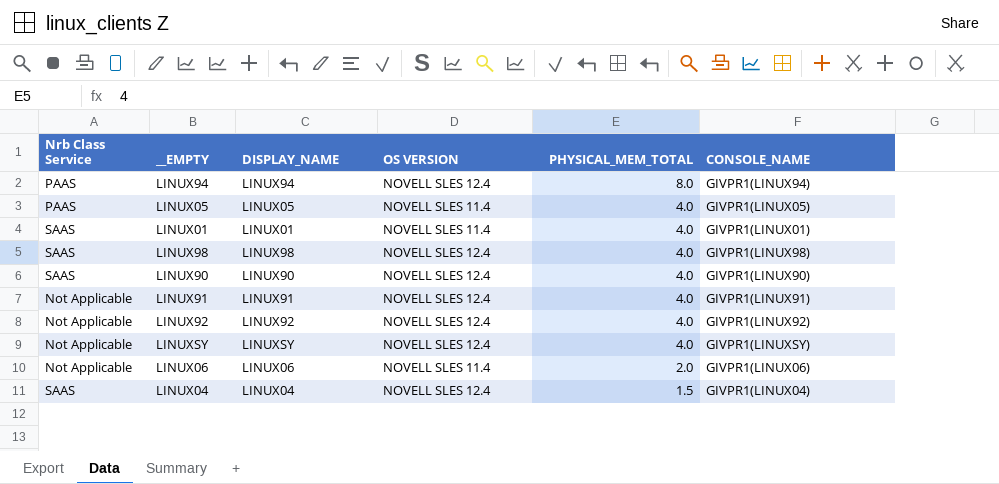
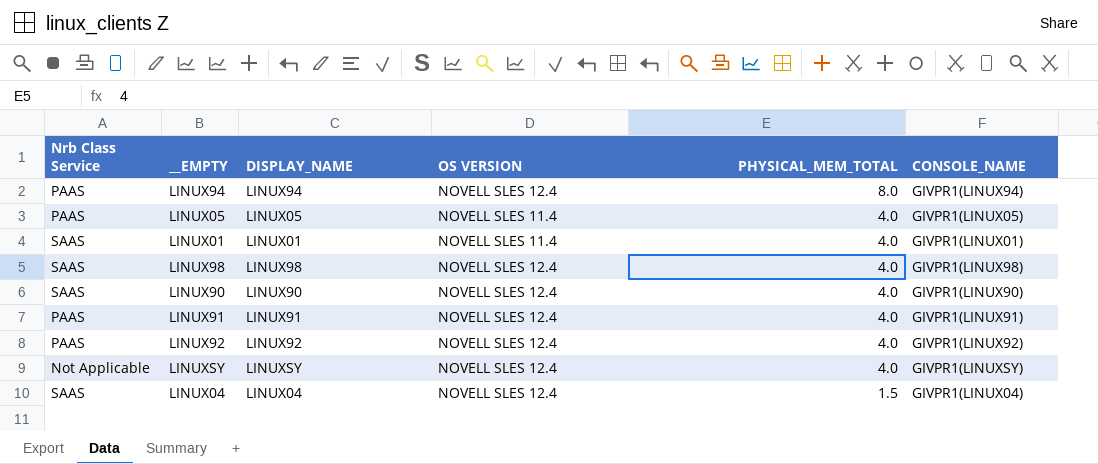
row LINUX06: Not Applicable | LINUX06 | NOVELL SLES 11.4 | 2.0 | GIVPR1(LINUX06) -> none
LINUX91 | Nrb Class Service: Not Applicable -> PAAS
LINUX92 | Nrb Class Service: Not Applicable -> PAAS

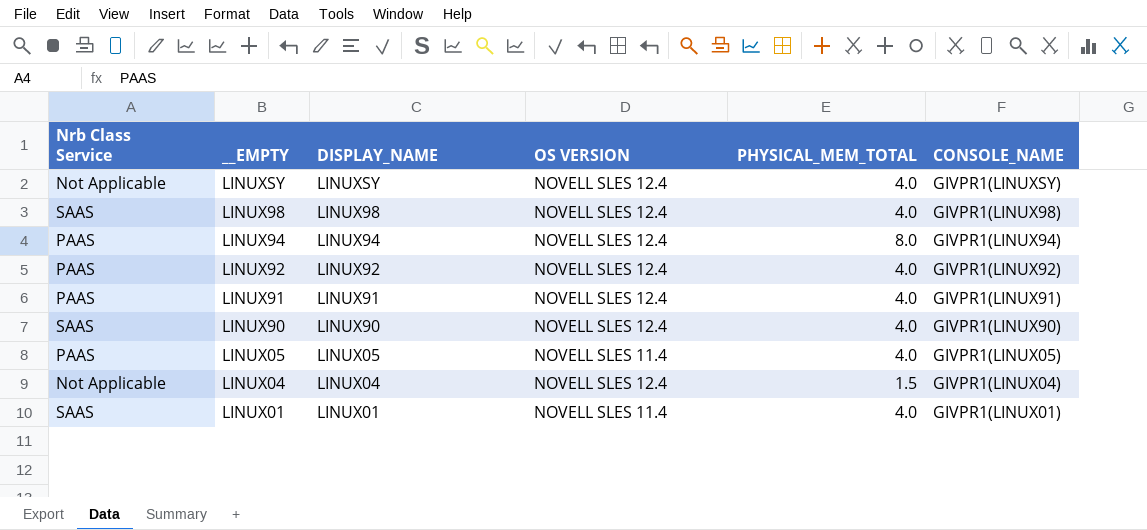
row order: PHYSICAL_MEM_TOTAL descending -> __EMPTY descending
LINUX04 | Nrb Class Service: SAAS -> Not Applicable

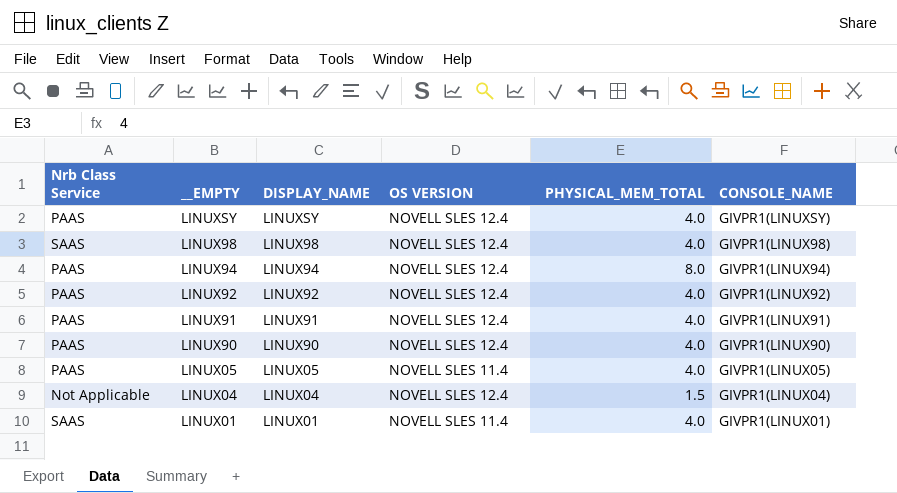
LINUXSY | Nrb Class Service: Not Applicable -> PAAS
LINUX90 | Nrb Class Service: SAAS -> PAAS

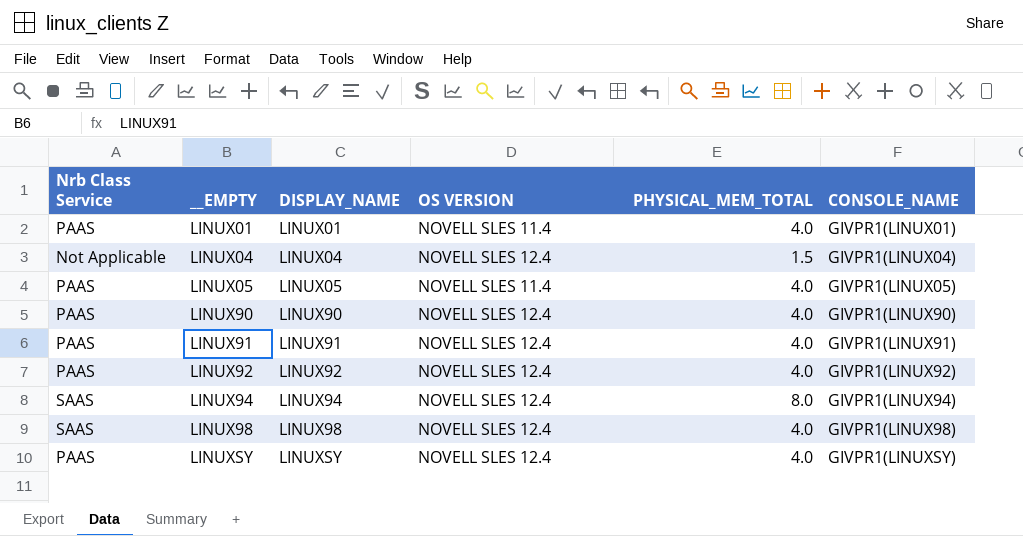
row order: __EMPTY descending -> __EMPTY ascending
LINUX01 | Nrb Class Service: SAAS -> PAAS
LINUX94 | Nrb Class Service: PAAS -> SAAS

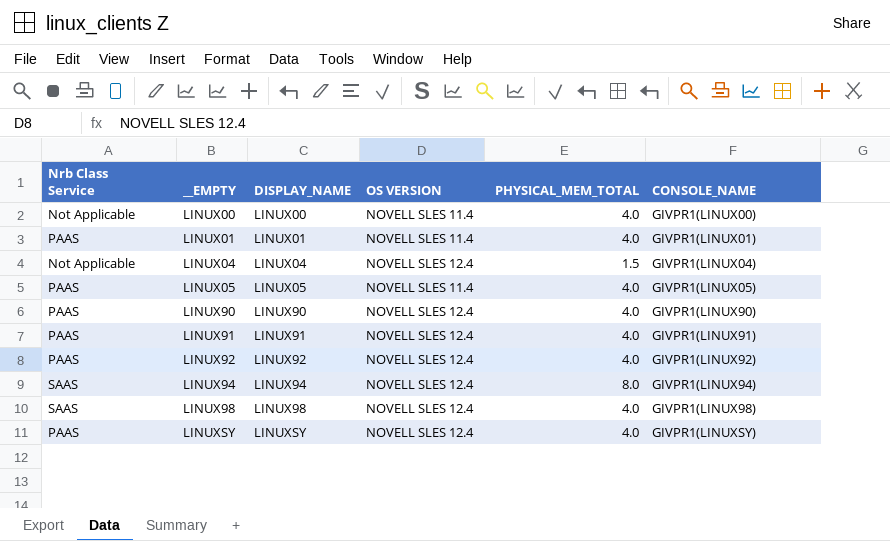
row LINUX00: none -> Not Applicable | LINUX00 | NOVELL SLES 11.4 | 4.0 | GIVPR1(LINUX00)

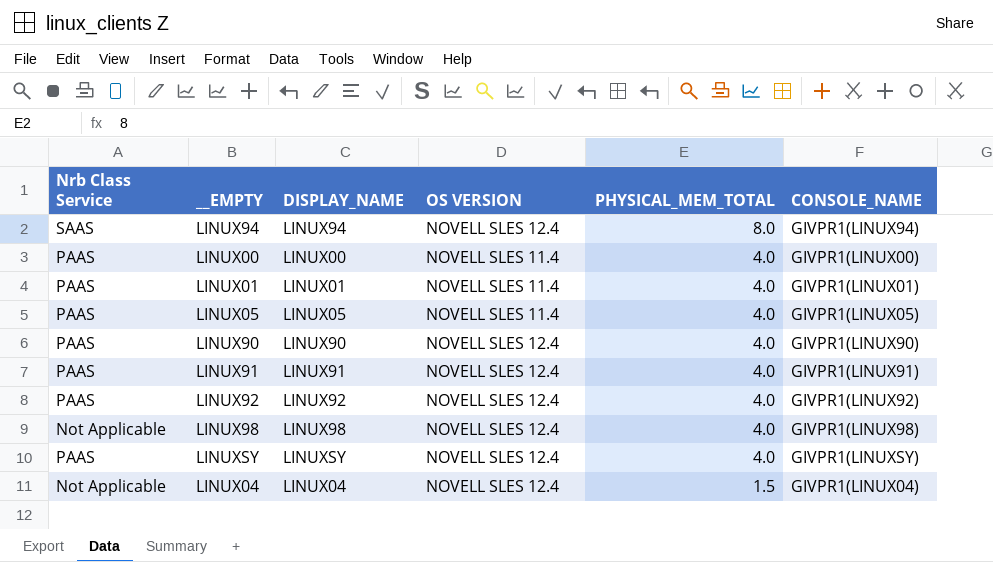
row order: __EMPTY ascending -> PHYSICAL_MEM_TOTAL descending
LINUX00 | Nrb Class Service: Not Applicable -> PAAS
LINUX98 | Nrb Class Service: SAAS -> Not Applicable

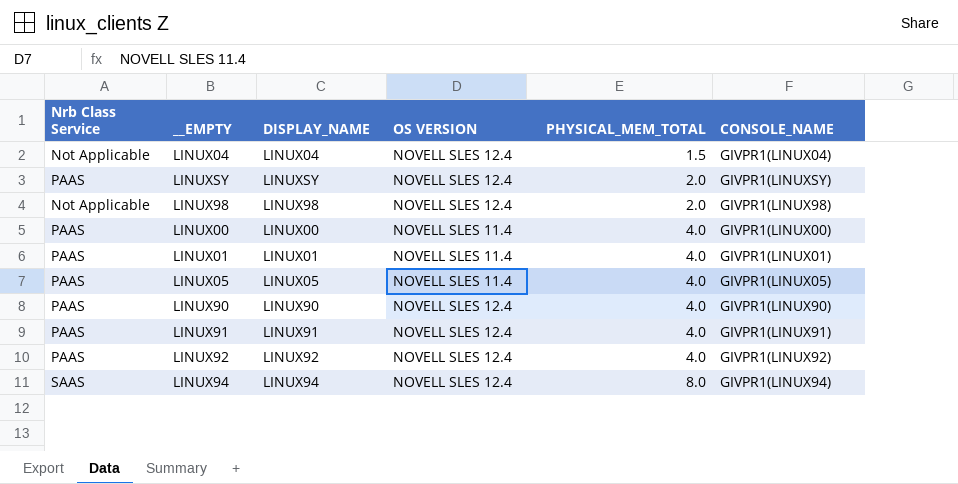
row order: PHYSICAL_MEM_TOTAL descending -> PHYSICAL_MEM_TOTAL ascending
LINUXSY | PHYSICAL_MEM_TOTAL: 4.0 -> 2.0
LINUX98 | PHYSICAL_MEM_TOTAL: 4.0 -> 2.0

